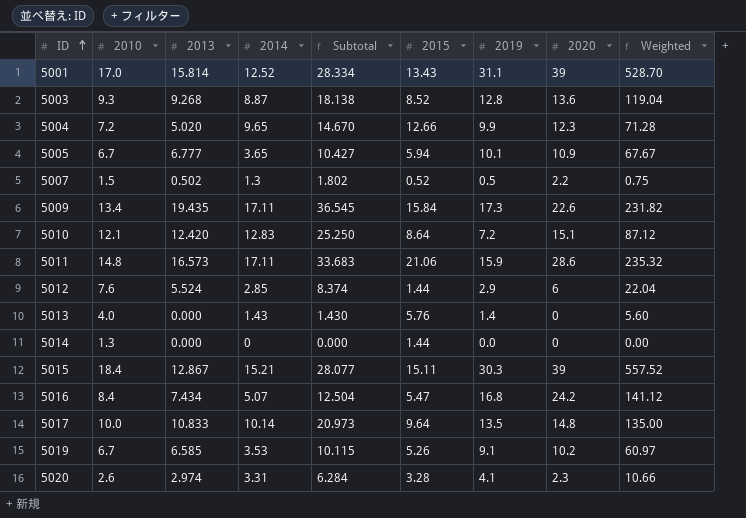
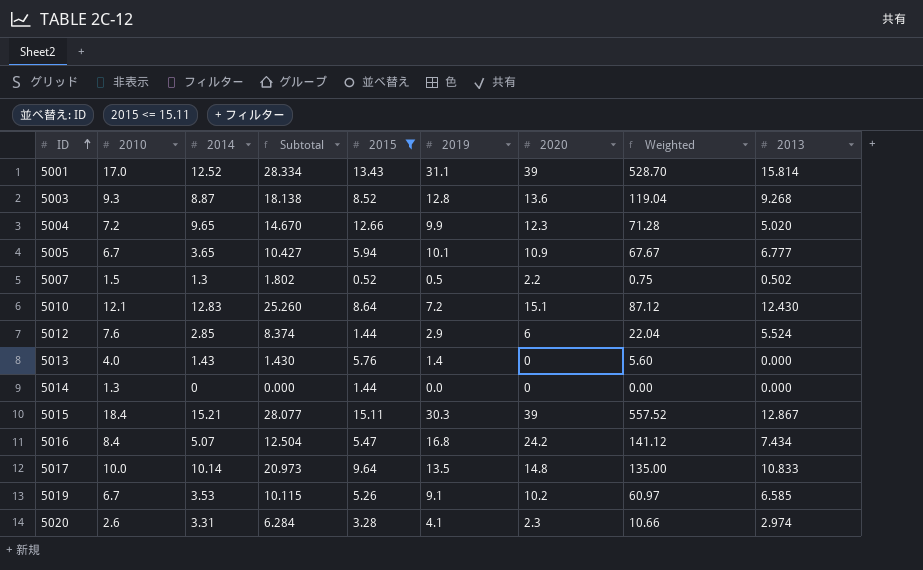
filter: none -> 2015 <= 15.11
column 2013 | position: 3 -> 9
5010 | Subtotal: 25.250 -> 25.260
5010 | 2013: 12.420 -> 12.430

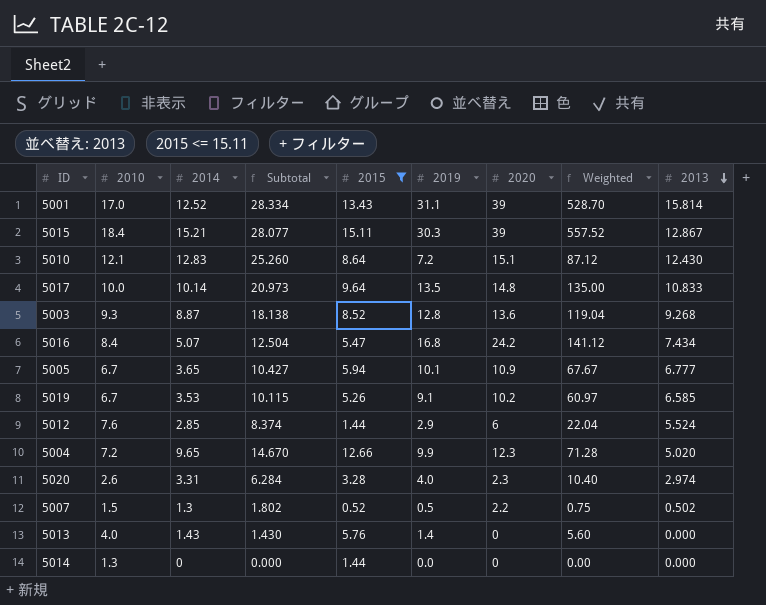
row order: ID ascending -> 2013 descending
5020 | 2019: 4.1 -> 4.0
5020 | Weighted: 10.66 -> 10.40

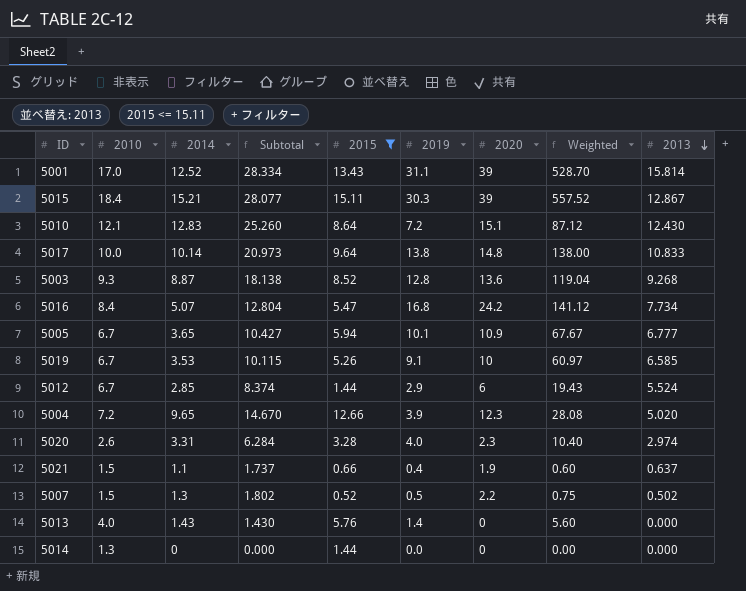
5017 | 2019: 13.5 -> 13.8
5017 | Weighted: 135.00 -> 138.00
5016 | Subtotal: 12.504 -> 12.804
5016 | 2013: 7.434 -> 7.734
5019 | 2020: 10.2 -> 10
5012 | 2010: 7.6 -> 6.7
5012 | Weighted: 22.04 -> 19.43
5004 | 2019: 9.9 -> 3.9
5004 | Weighted: 71.28 -> 28.08
row 5021: none -> 1.5 | 1.1 | 1.737 | 0.66 | 0.4 | 1.9 | 0.60 | 0.637

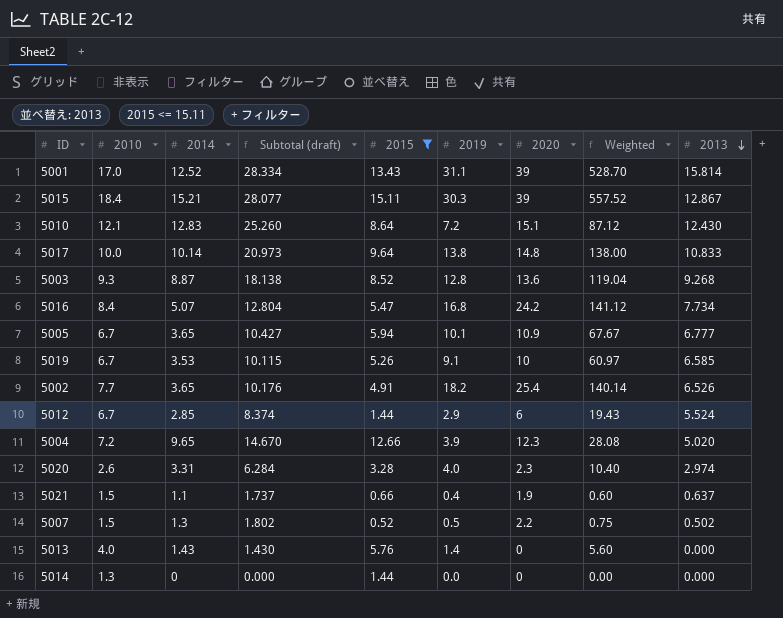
column name: Subtotal -> Subtotal (draft)
row 5002: none -> 7.7 | 3.65 | 10.176 | 4.91 | 18.2 | 25.4 | 140.14 | 6.526

